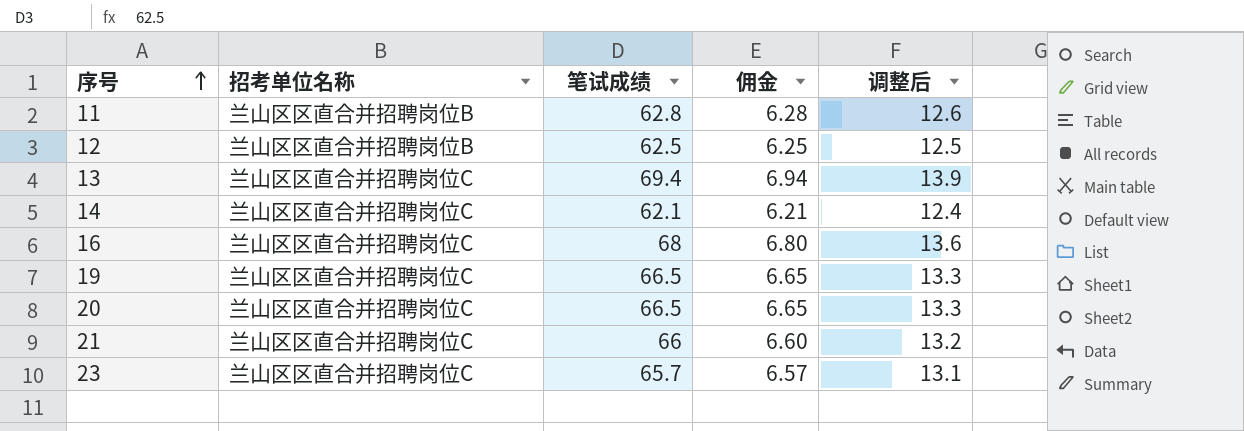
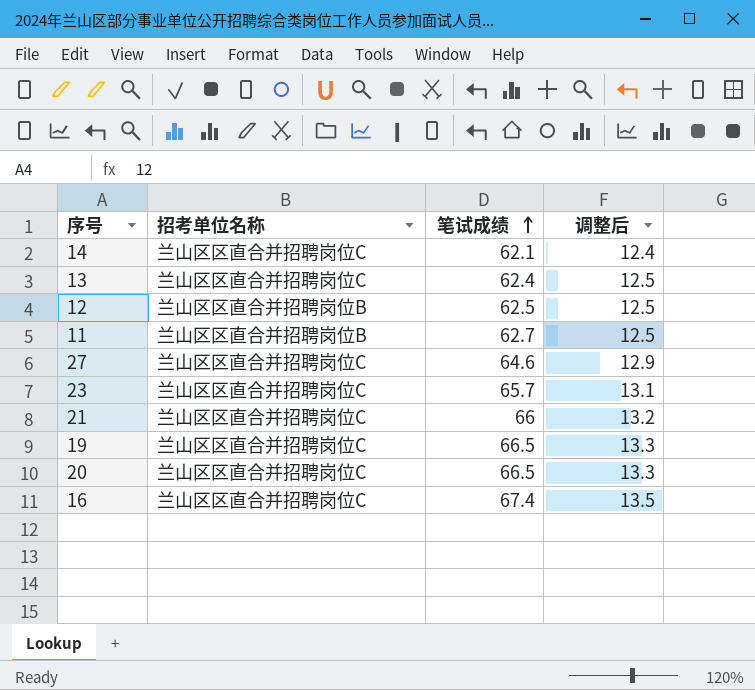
row order: 序号 ascending -> 笔试成绩 ascending
column 佣金 | formula: [笔试成绩] * 0.1 -> none
13 | 笔试成绩: 69.4 -> 62.4
13 | 调整后: 13.9 -> 12.5
11 | 笔试成绩: 62.8 -> 62.7
11 | 调整后: 12.6 -> 12.5
row 27: none -> 兰山区区直合并招聘岗位C | 64.6 | 12.9
16 | 笔试成绩: 68 -> 67.4
16 | 调整后: 13.6 -> 13.5

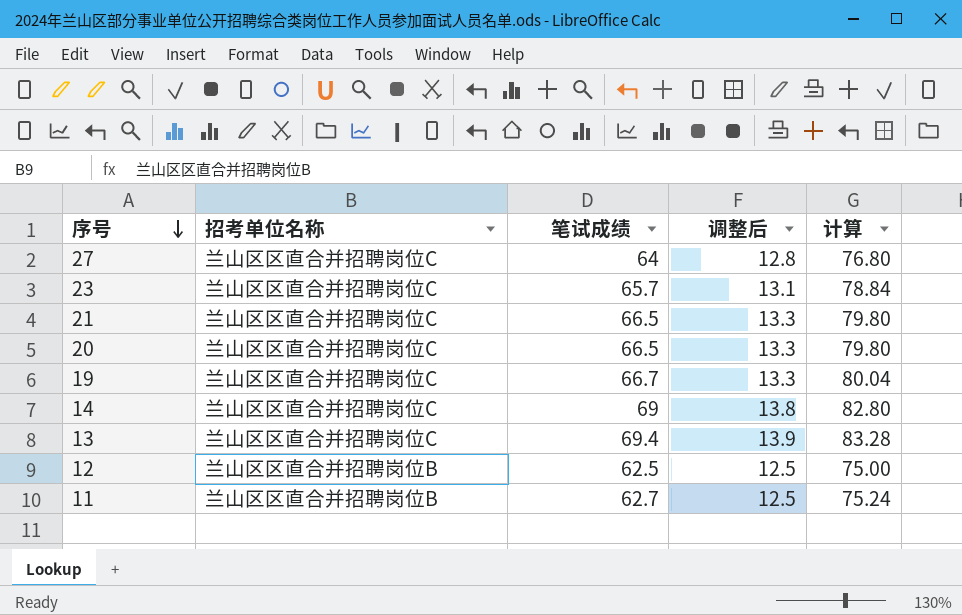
row order: 笔试成绩 ascending -> 序号 descending
column 计算 | formula: none -> [笔试成绩] * 1.2
row 16: 兰山区区直合并招聘岗位C | 67.4 | 13.5 -> none
27 | 笔试成绩: 64.6 -> 64
27 | 调整后: 12.9 -> 12.8
21 | 笔试成绩: 66 -> 66.5
21 | 调整后: 13.2 -> 13.3
19 | 笔试成绩: 66.5 -> 66.7
14 | 笔试成绩: 62.1 -> 69
14 | 调整后: 12.4 -> 13.8
13 | 笔试成绩: 62.4 -> 69.4
13 | 调整后: 12.5 -> 13.9

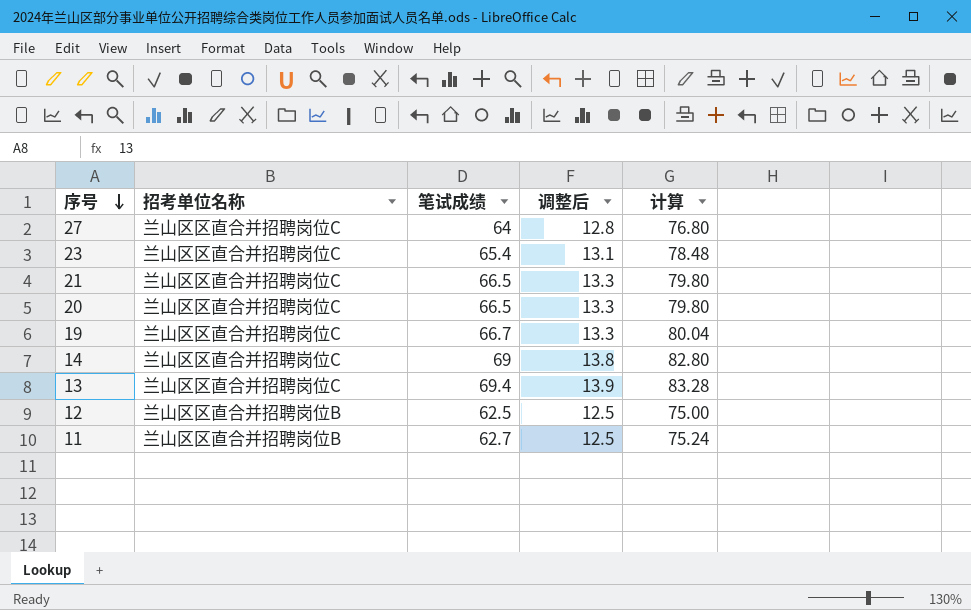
23 | 笔试成绩: 65.7 -> 65.4
23 | 计算: 78.84 -> 78.48

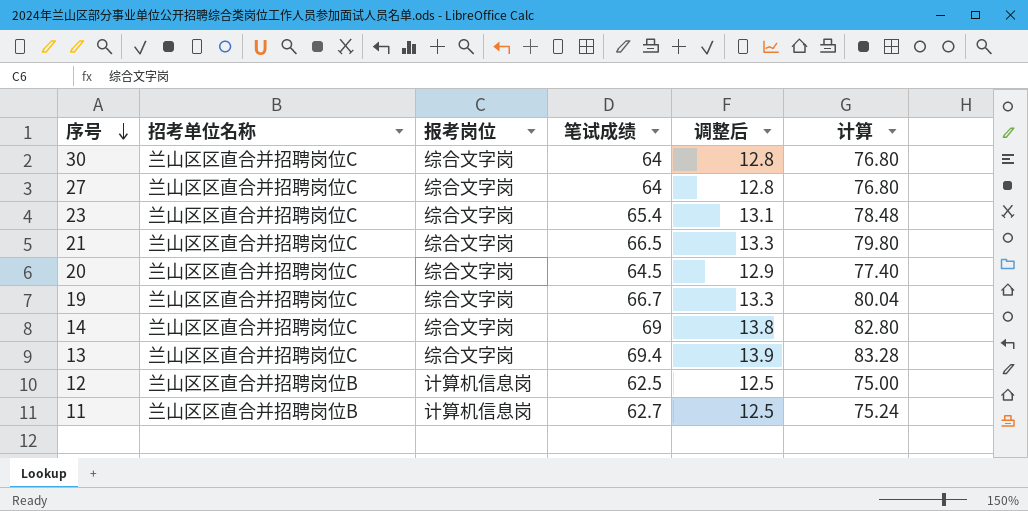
column 报考岗位 | position: none -> 3
row 30: none -> 兰山区区直合并招聘岗位C | 综合文字岗 | 64 | 12.8 | 76.80
20 | 笔试成绩: 66.5 -> 64.5
20 | 调整后: 13.3 -> 12.9
20 | 计算: 79.80 -> 77.40

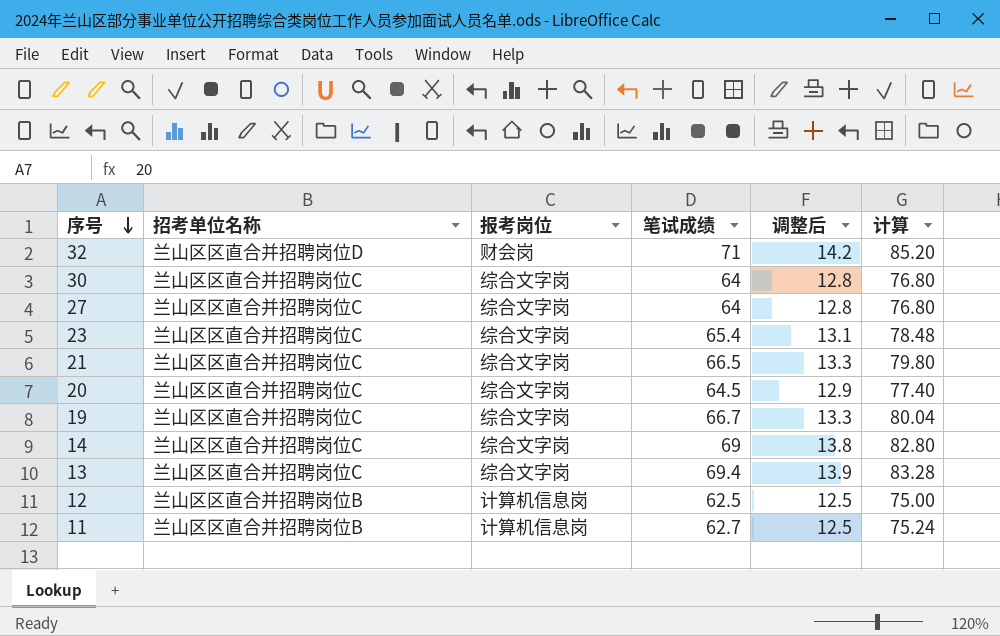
row 32: none -> 兰山区区直合并招聘岗位D | 财会岗 | 71 | 14.2 | 85.20

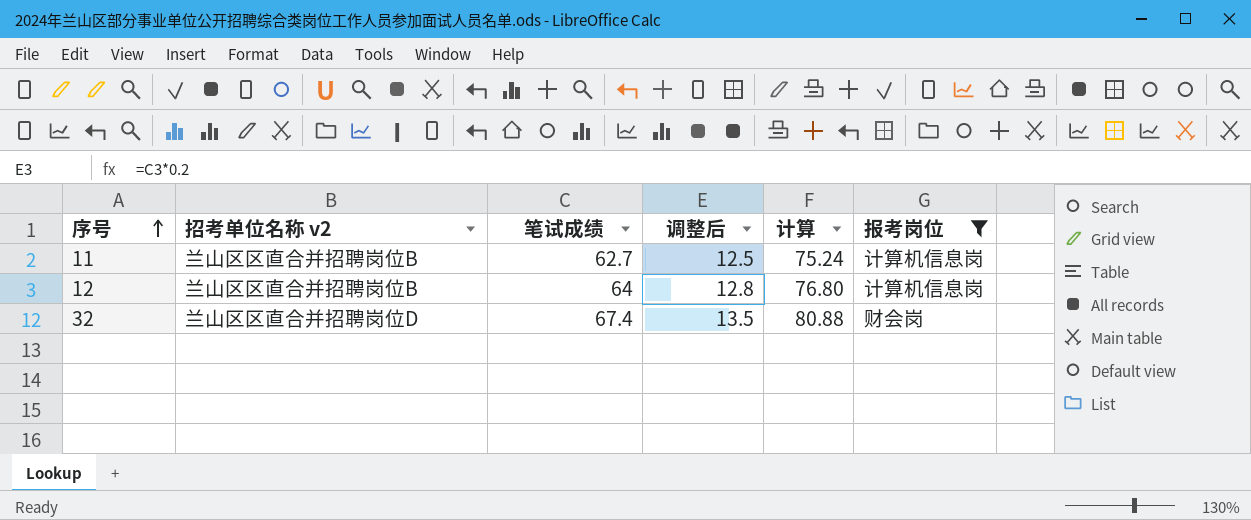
filter: none -> 报考岗位 != 综合文字岗
row order: 序号 descending -> 序号 ascending
column name: 招考单位名称 -> 招考单位名称 v2
column 报考岗位 | position: 3 -> 6
12 | 笔试成绩: 62.5 -> 64
12 | 调整后: 12.5 -> 12.8
12 | 计算: 75.00 -> 76.80
32 | 笔试成绩: 71 -> 67.4
32 | 调整后: 14.2 -> 13.5
32 | 计算: 85.20 -> 80.88

